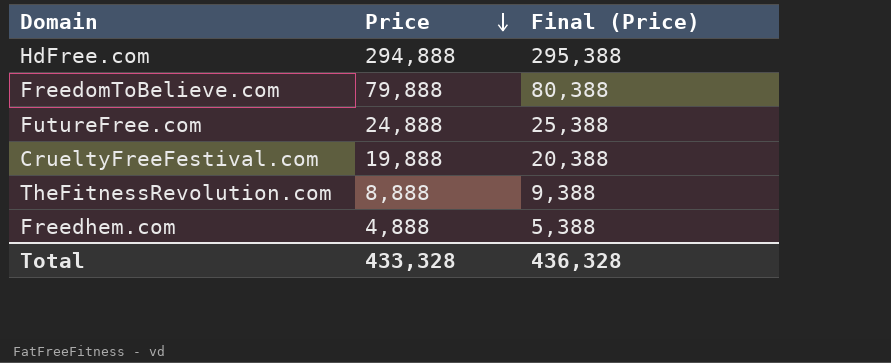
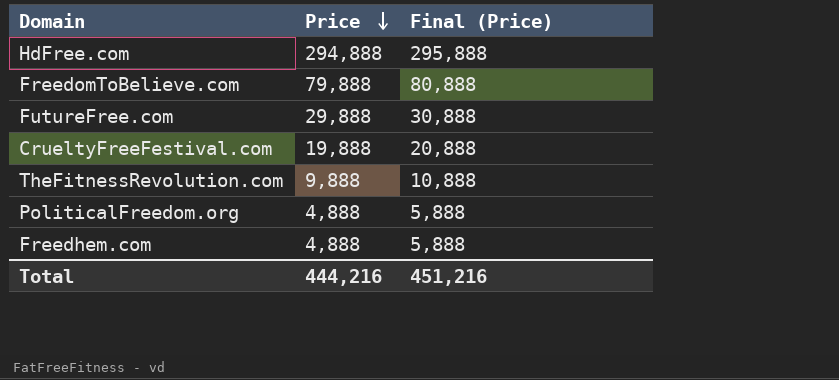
column Final (Price) | formula: [Price] + 500 -> [Price] + 1000
FutureFree.com | Price: 24,888 -> 29,888
TheFitnessRevolution.com | Price: 8,888 -> 9,888
row PoliticalFreedom.org: none -> 4,888 | 5,888
Total | Price: 433,328 -> 444,216
Total | Final (Price): 436,328 -> 451,216

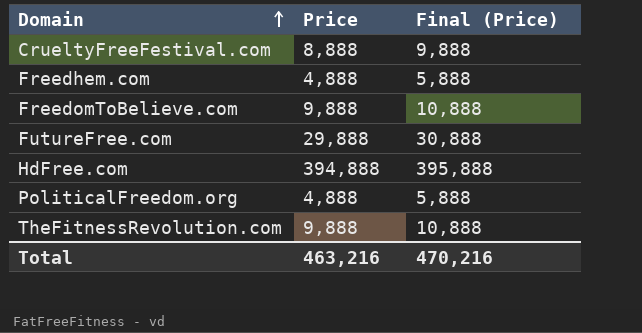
row order: Price descending -> Domain ascending
CrueltyFreeFestival.com | Price: 19,888 -> 8,888
CrueltyFreeFestival.com | Final (Price): 20,888 -> 9,888
FreedomToBelieve.com | Price: 79,888 -> 9,888
FreedomToBelieve.com | Final (Price): 80,888 -> 10,888
HdFree.com | Price: 294,888 -> 394,888
HdFree.com | Final (Price): 295,888 -> 395,888
Total | Price: 444,216 -> 463,216
Total | Final (Price): 451,216 -> 470,216

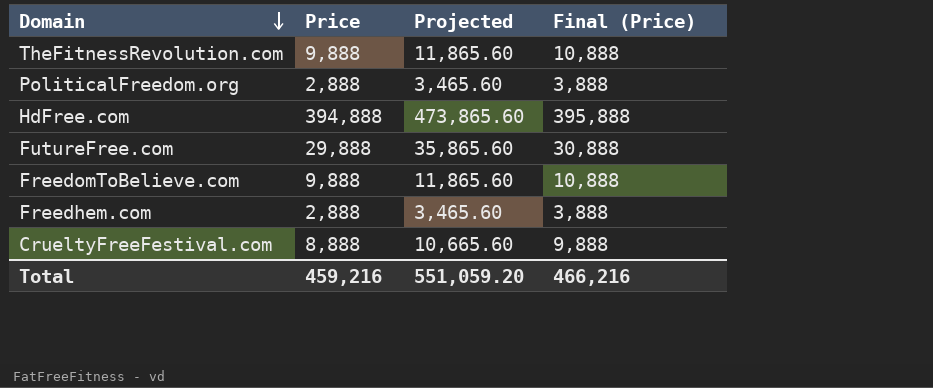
row order: Domain ascending -> Domain descending
column Projected | formula: none -> [Price] * 1.2
PoliticalFreedom.org | Price: 4,888 -> 2,888
PoliticalFreedom.org | Final (Price): 5,888 -> 3,888
Freedhem.com | Price: 4,888 -> 2,888
Freedhem.com | Final (Price): 5,888 -> 3,888
Total | Price: 463,216 -> 459,216
Total | Final (Price): 470,216 -> 466,216

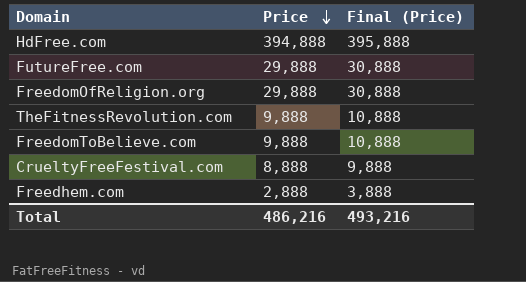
row order: Domain descending -> Price descending
column Projected | formula: [Price] * 1.2 -> none
row PoliticalFreedom.org: 2,888 | 3,465.60 | 3,888 -> none
row FreedomOfReligion.org: none -> 29,888 | 30,888
Total | Price: 459,216 -> 486,216
Total | Final (Price): 466,216 -> 493,216

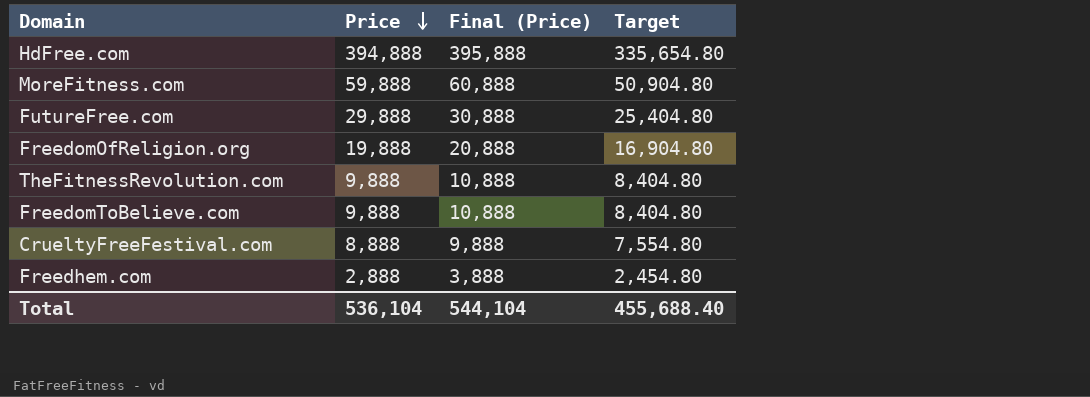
column Target | formula: none -> [Price] * 0.85
row MoreFitness.com: none -> 59,888 | 60,888 | 50,904.80
FreedomOfReligion.org | Price: 29,888 -> 19,888
FreedomOfReligion.org | Final (Price): 30,888 -> 20,888
Total | Price: 486,216 -> 536,104
Total | Final (Price): 493,216 -> 544,104

